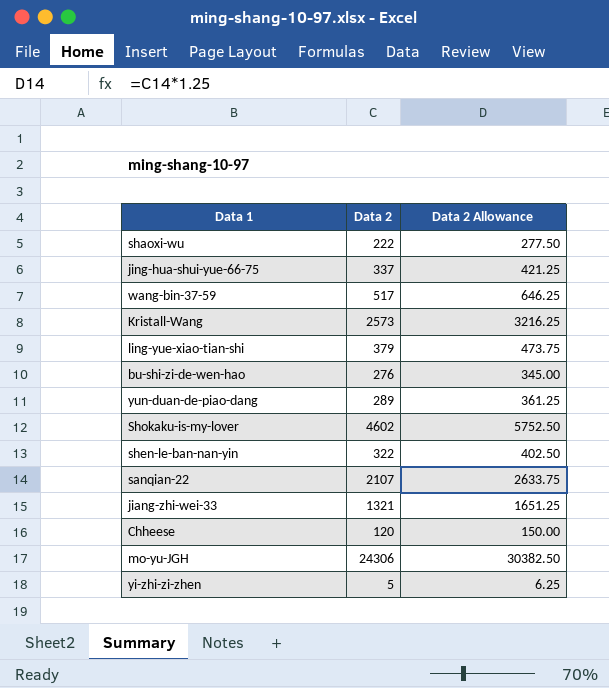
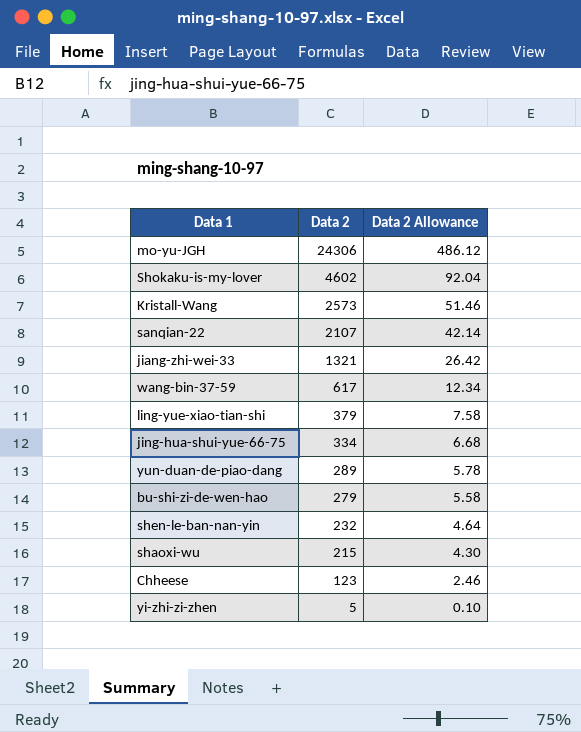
row order: none -> Data 2 descending
column Data 2 Allowance | formula: [Data 2] * 1.25 -> [Data 2] * 0.02
wang-bin-37-59 | Data 2: 517 -> 617
jing-hua-shui-yue-66-75 | Data 2: 337 -> 334
bu-shi-zi-de-wen-hao | Data 2: 276 -> 279
shen-le-ban-nan-yin | Data 2: 322 -> 232
shaoxi-wu | Data 2: 222 -> 215
Chheese | Data 2: 120 -> 123

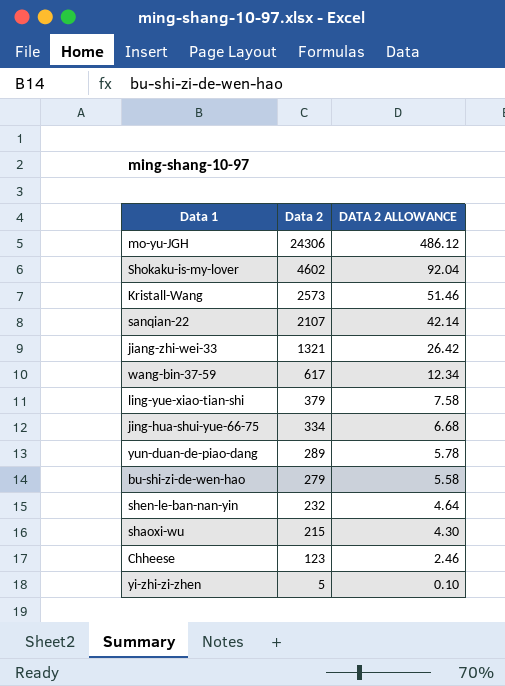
column name: Data 2 Allowance -> DATA 2 ALLOWANCE

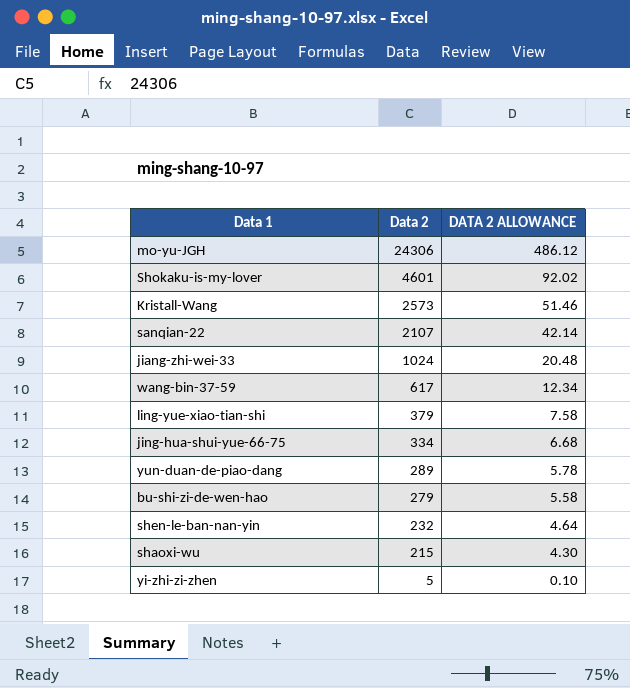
row Chheese: 123 | 2.46 -> none
Shokaku-is-my-lover | Data 2: 4602 -> 4601
Shokaku-is-my-lover | DATA 2 ALLOWANCE: 92.04 -> 92.02
jiang-zhi-wei-33 | Data 2: 1321 -> 1024
jiang-zhi-wei-33 | DATA 2 ALLOWANCE: 26.42 -> 20.48

